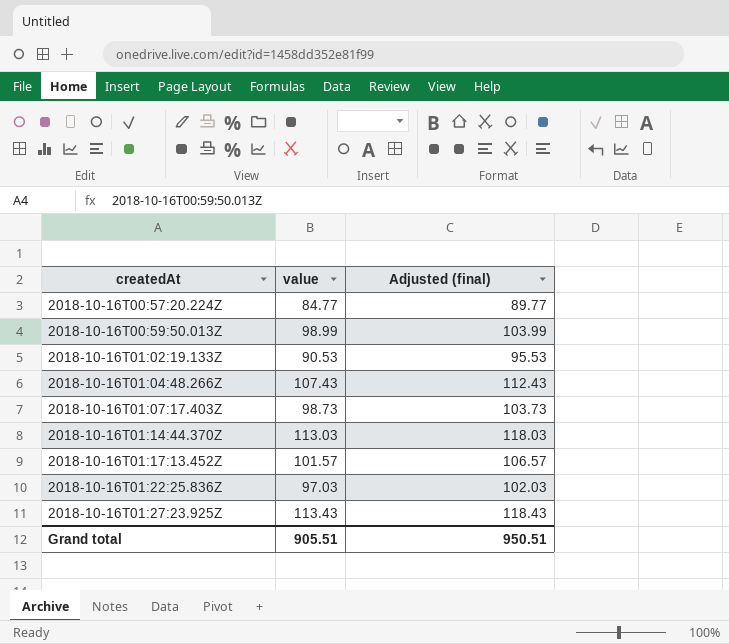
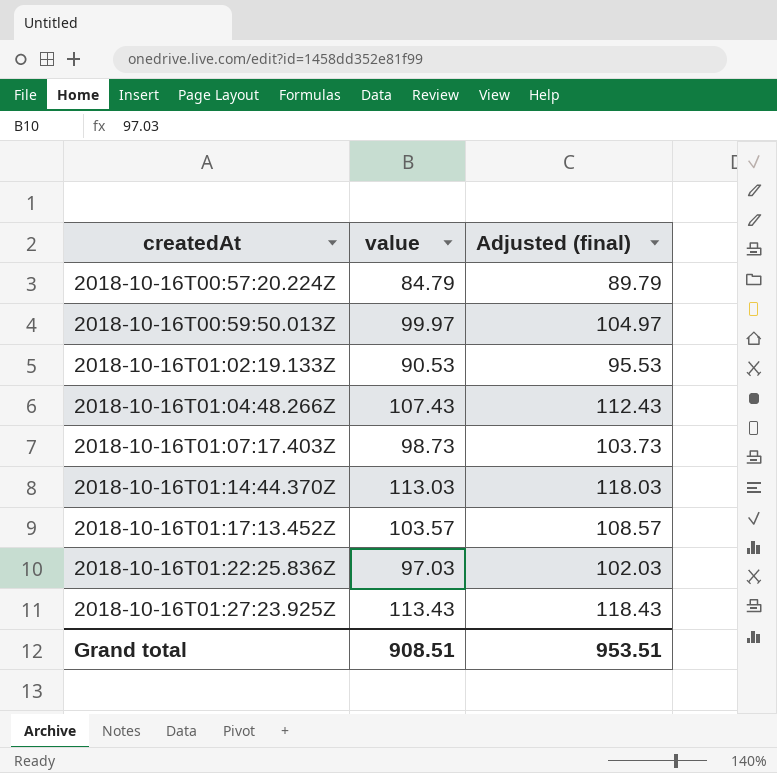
2018-10-16T00:57:20.224Z | value: 84.77 -> 84.79
2018-10-16T00:57:20.224Z | Adjusted (final): 89.77 -> 89.79
2018-10-16T00:59:50.013Z | value: 98.99 -> 99.97
2018-10-16T00:59:50.013Z | Adjusted (final): 103.99 -> 104.97
2018-10-16T01:17:13.452Z | value: 101.57 -> 103.57
2018-10-16T01:17:13.452Z | Adjusted (final): 106.57 -> 108.57
Grand total | value: 905.51 -> 908.51
Grand total | Adjusted (final): 950.51 -> 953.51

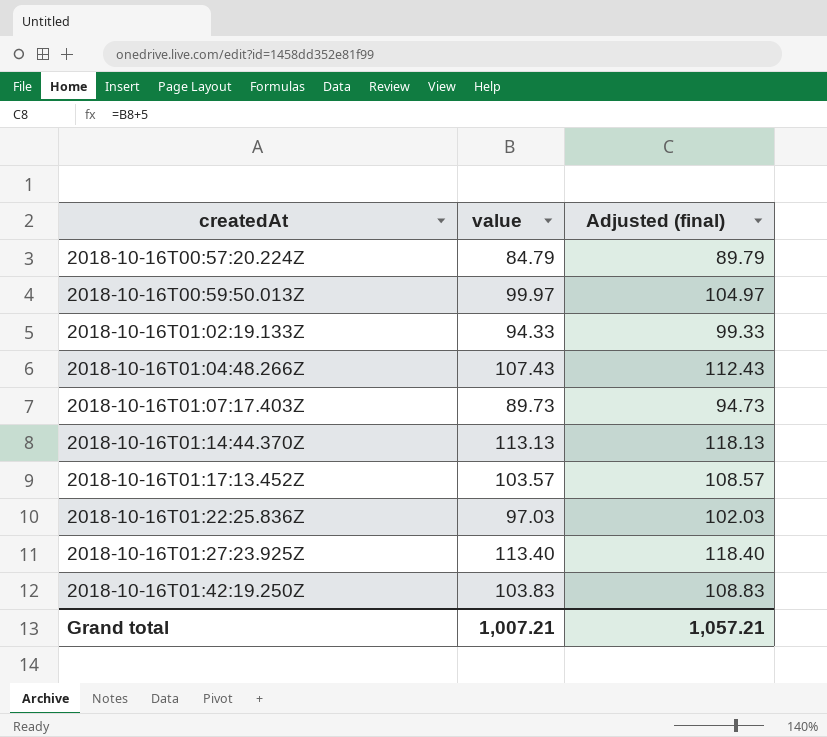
2018-10-16T01:02:19.133Z | value: 90.53 -> 94.33
2018-10-16T01:02:19.133Z | Adjusted (final): 95.53 -> 99.33
2018-10-16T01:07:17.403Z | value: 98.73 -> 89.73
2018-10-16T01:07:17.403Z | Adjusted (final): 103.73 -> 94.73
2018-10-16T01:14:44.370Z | value: 113.03 -> 113.13
2018-10-16T01:14:44.370Z | Adjusted (final): 118.03 -> 118.13
2018-10-16T01:27:23.925Z | value: 113.43 -> 113.40
2018-10-16T01:27:23.925Z | Adjusted (final): 118.43 -> 118.40
row 2018-10-16T01:42:19.250Z: none -> 103.83 | 108.83
Grand total | value: 908.51 -> 1,007.21
Grand total | Adjusted (final): 953.51 -> 1,057.21

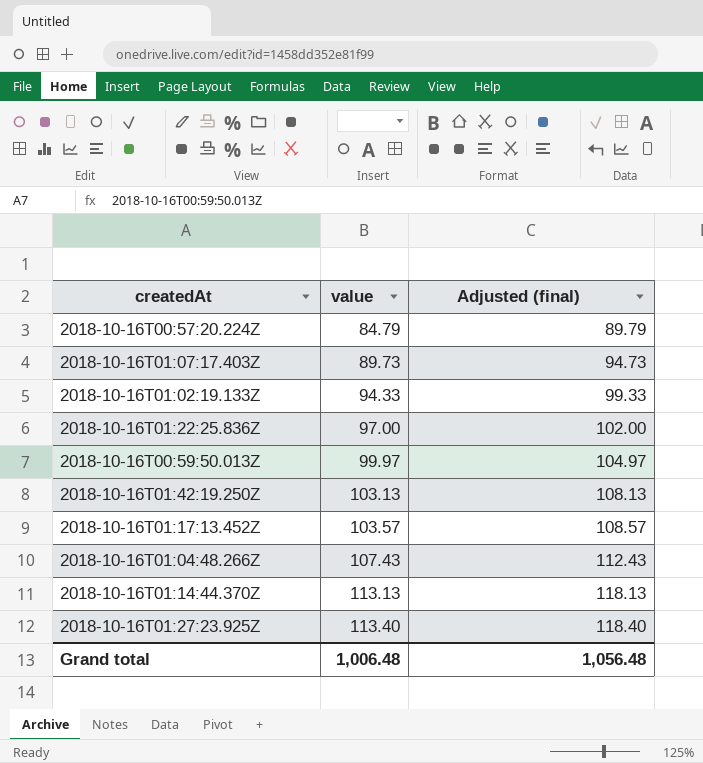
row order: createdAt ascending -> value ascending
2018-10-16T01:22:25.836Z | value: 97.03 -> 97.00
2018-10-16T01:22:25.836Z | Adjusted (final): 102.03 -> 102.00
2018-10-16T01:42:19.250Z | value: 103.83 -> 103.13
2018-10-16T01:42:19.250Z | Adjusted (final): 108.83 -> 108.13
Grand total | value: 1,007.21 -> 1,006.48
Grand total | Adjusted (final): 1,057.21 -> 1,056.48

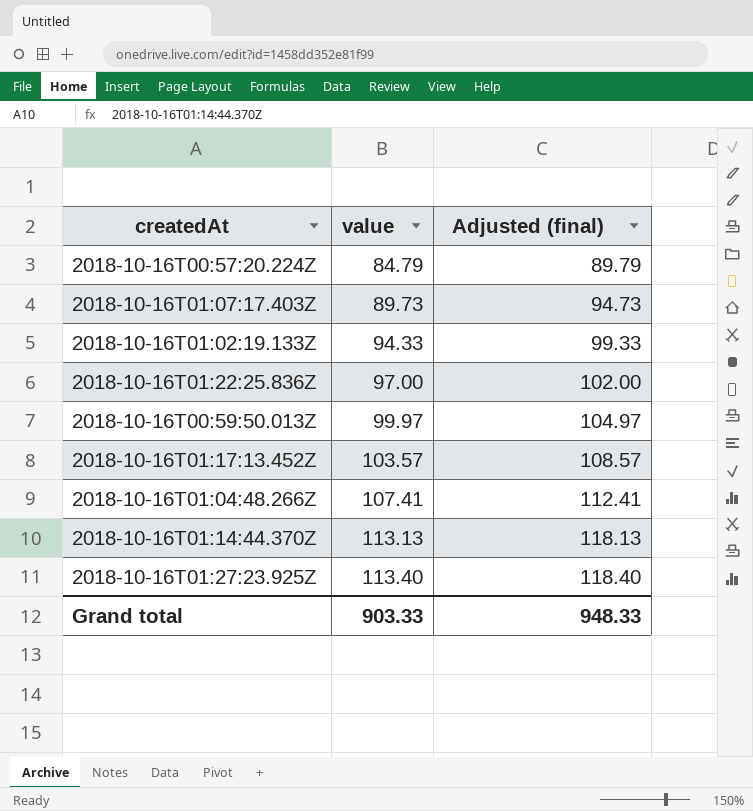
row 2018-10-16T01:42:19.250Z: 103.13 | 108.13 -> none
2018-10-16T01:04:48.266Z | value: 107.43 -> 107.41
2018-10-16T01:04:48.266Z | Adjusted (final): 112.43 -> 112.41
Grand total | value: 1,006.48 -> 903.33
Grand total | Adjusted (final): 1,056.48 -> 948.33

